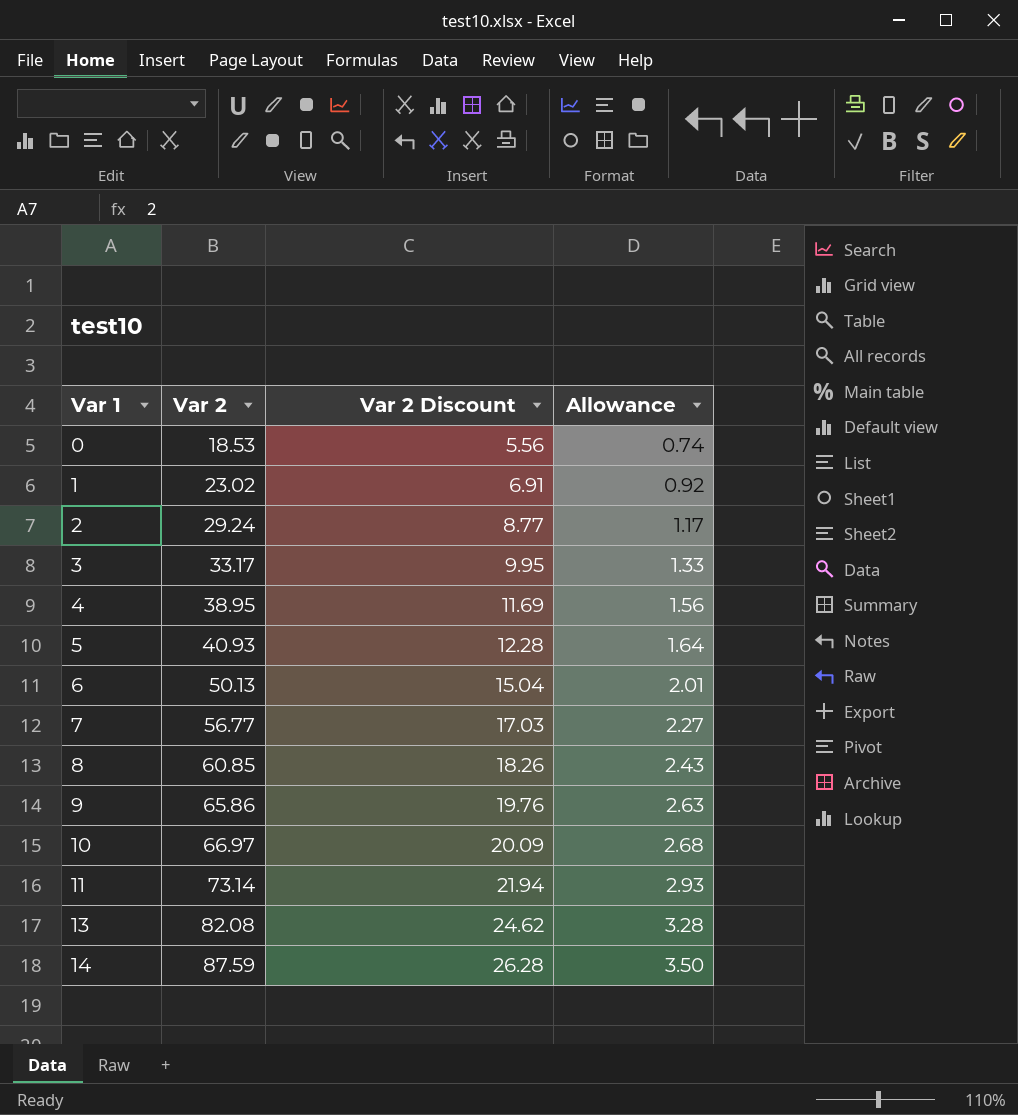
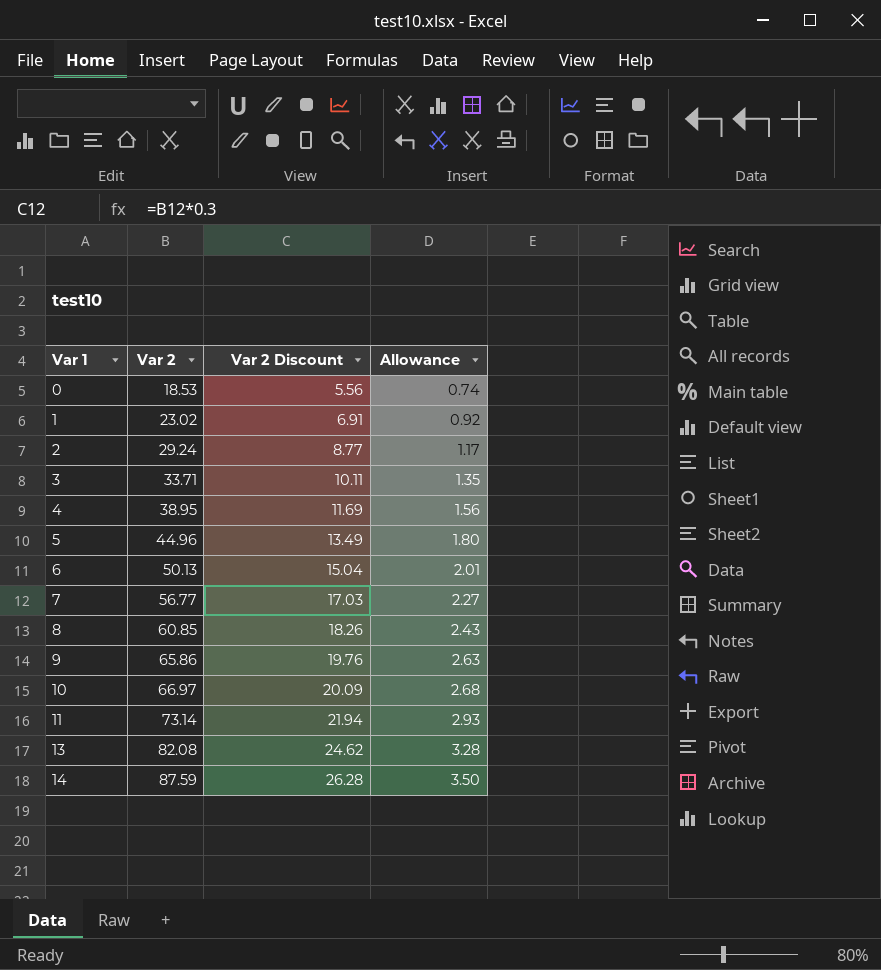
3 | Var 2: 33.17 -> 33.71
3 | Var 2 Discount: 9.95 -> 10.11
3 | Allowance: 1.33 -> 1.35
5 | Var 2: 40.93 -> 44.96
5 | Var 2 Discount: 12.28 -> 13.49
5 | Allowance: 1.64 -> 1.80

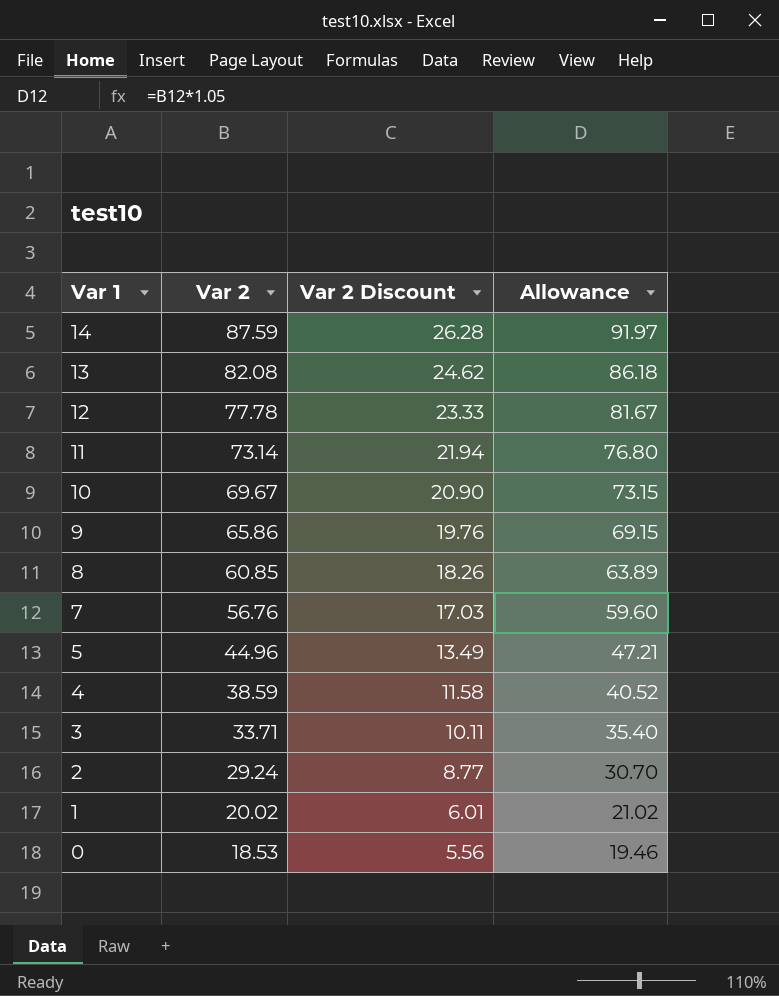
row order: Var 1 ascending -> Var 1 descending
column Allowance | formula: [Var 2] * 0.04 -> [Var 2] * 1.05
row 6: 50.13 | 15.04 | 2.01 -> none
row 12: none -> 77.78 | 23.33 | 81.67
10 | Var 2: 66.97 -> 69.67
10 | Var 2 Discount: 20.09 -> 20.90
7 | Var 2: 56.77 -> 56.76
4 | Var 2: 38.95 -> 38.59
4 | Var 2 Discount: 11.69 -> 11.58
1 | Var 2: 23.02 -> 20.02
1 | Var 2 Discount: 6.91 -> 6.01

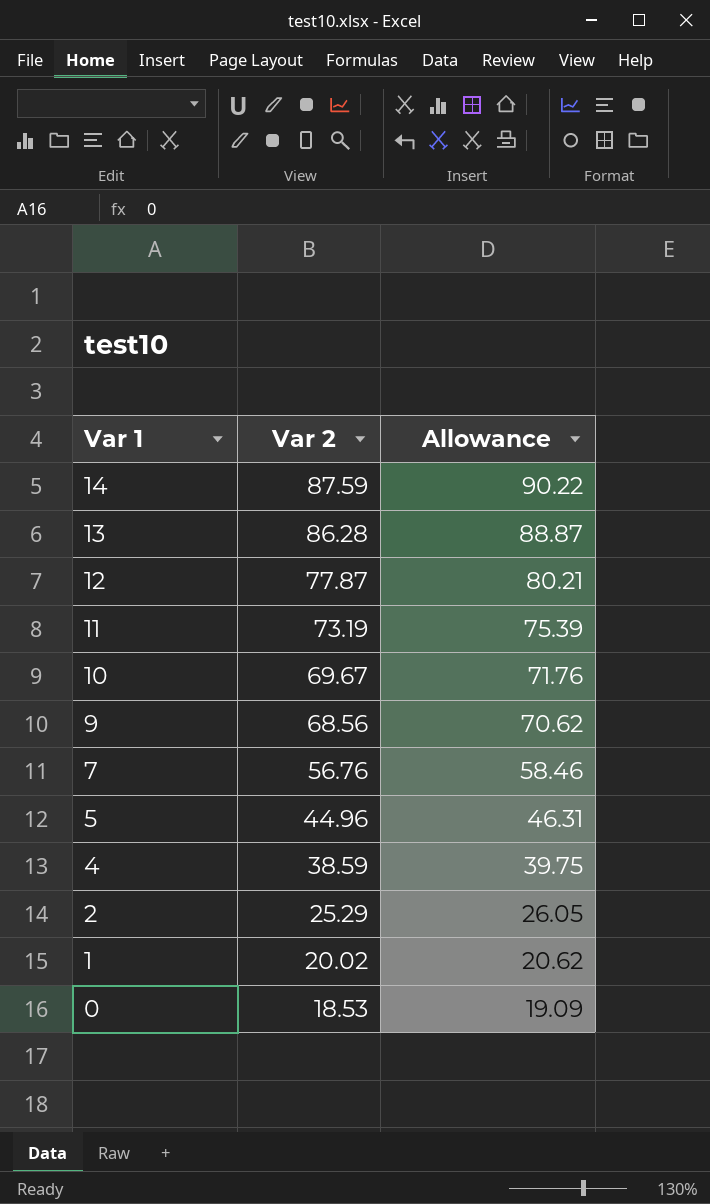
column Var 2 Discount | formula: [Var 2] * 0.3 -> none
column Allowance | formula: [Var 2] * 1.05 -> [Var 2] * 1.03
row 8: 60.85 | 18.26 | 63.89 -> none
row 3: 33.71 | 10.11 | 35.40 -> none
13 | Var 2: 82.08 -> 86.28
12 | Var 2: 77.78 -> 77.87
11 | Var 2: 73.14 -> 73.19
9 | Var 2: 65.86 -> 68.56
2 | Var 2: 29.24 -> 25.29

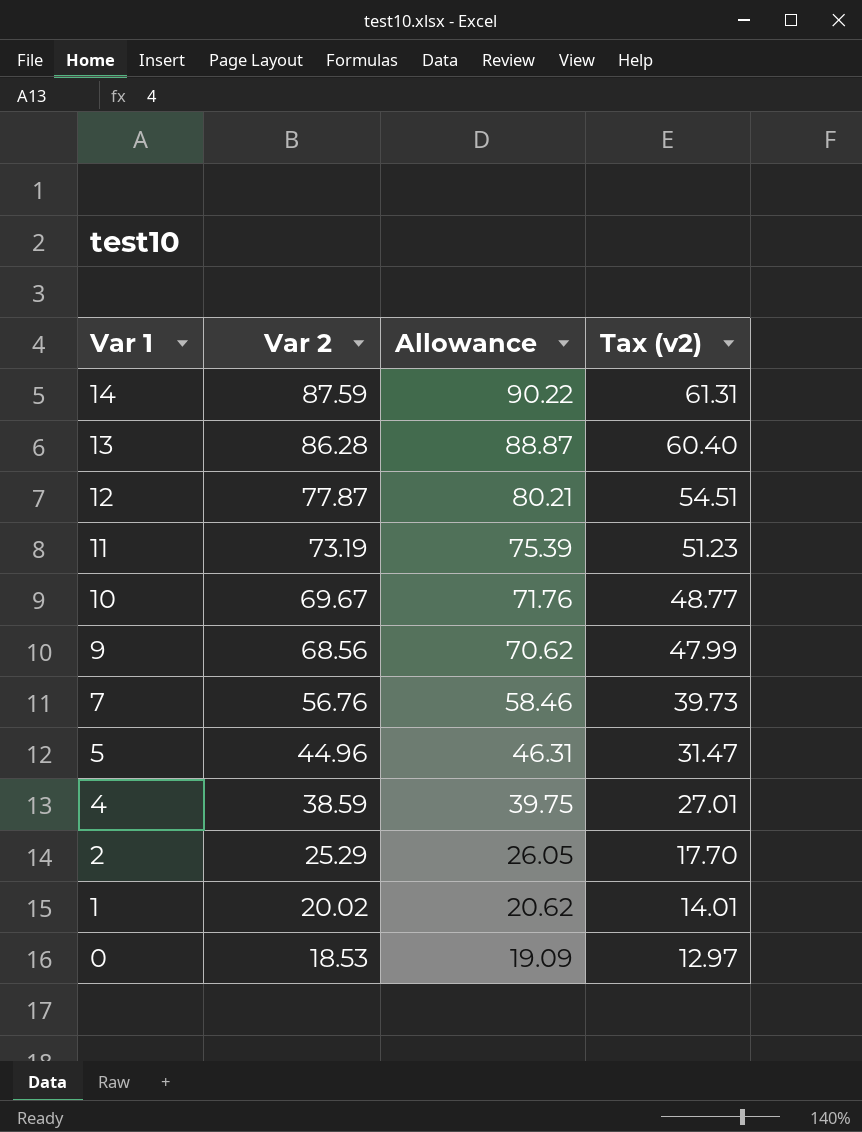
column Tax (v2) | formula: none -> [Var 2] * 0.7

